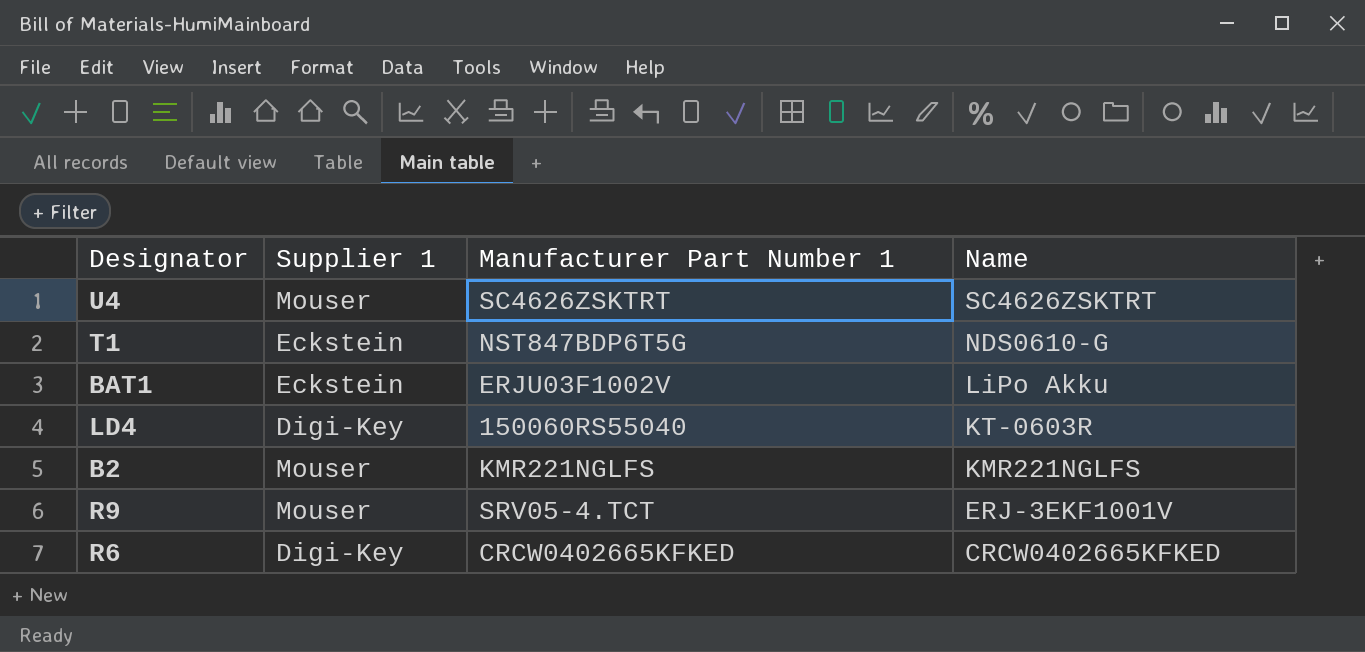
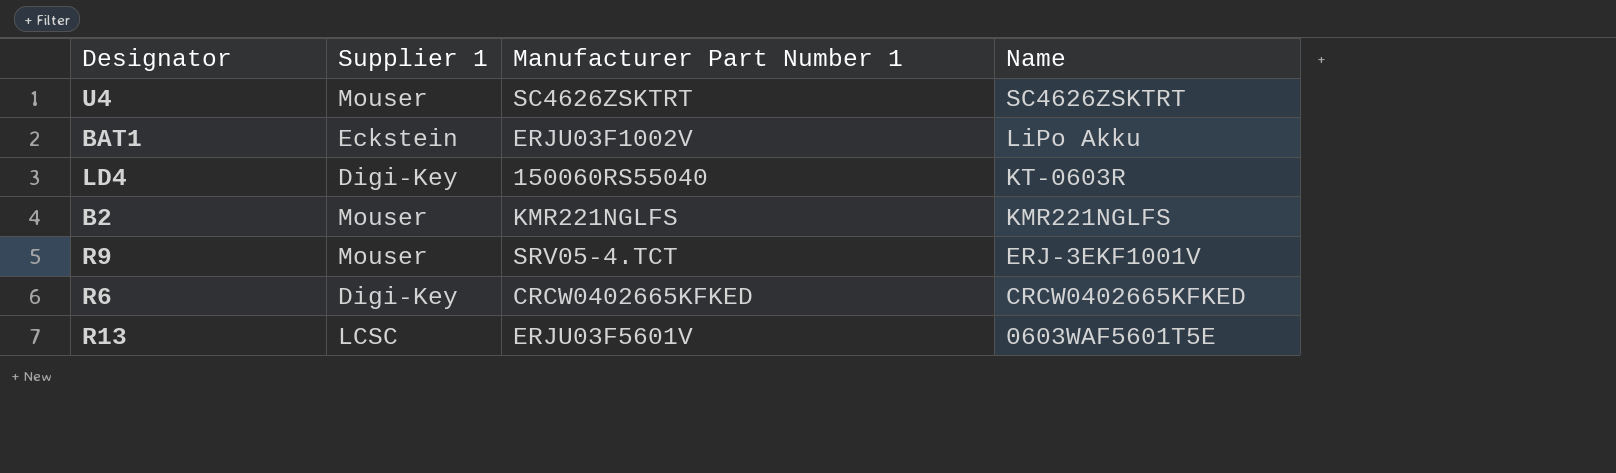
row T1: Eckstein | NST847BDP6T5G | NDS0610-G -> none
row R13: none -> LCSC | ERJU03F5601V | 0603WAF5601T5E

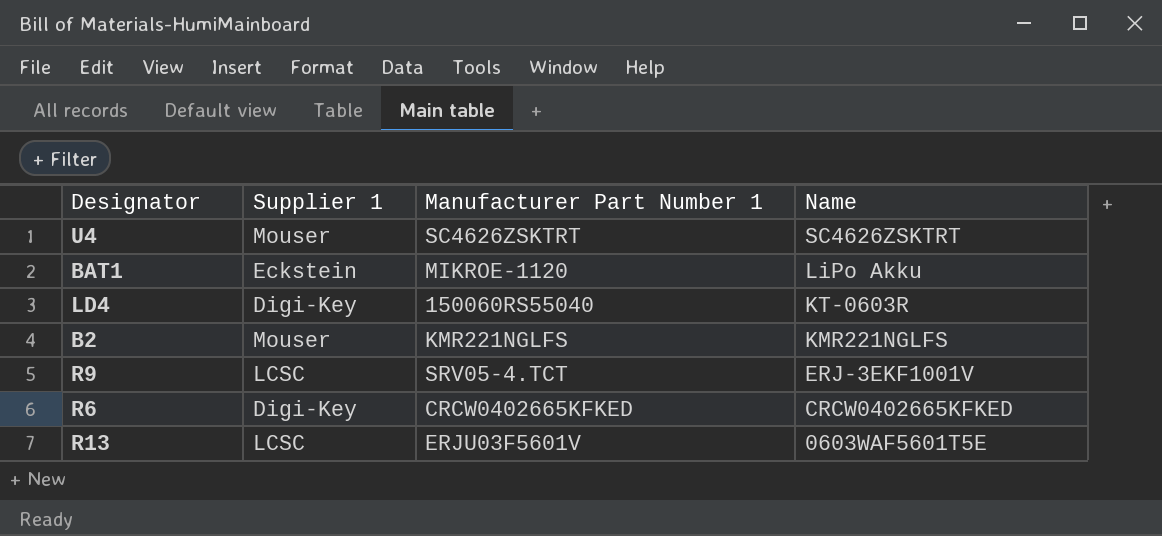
BAT1 | Manufacturer Part Number 1: ERJU03F1002V -> MIKROE-1120
R9 | Supplier 1: Mouser -> LCSC

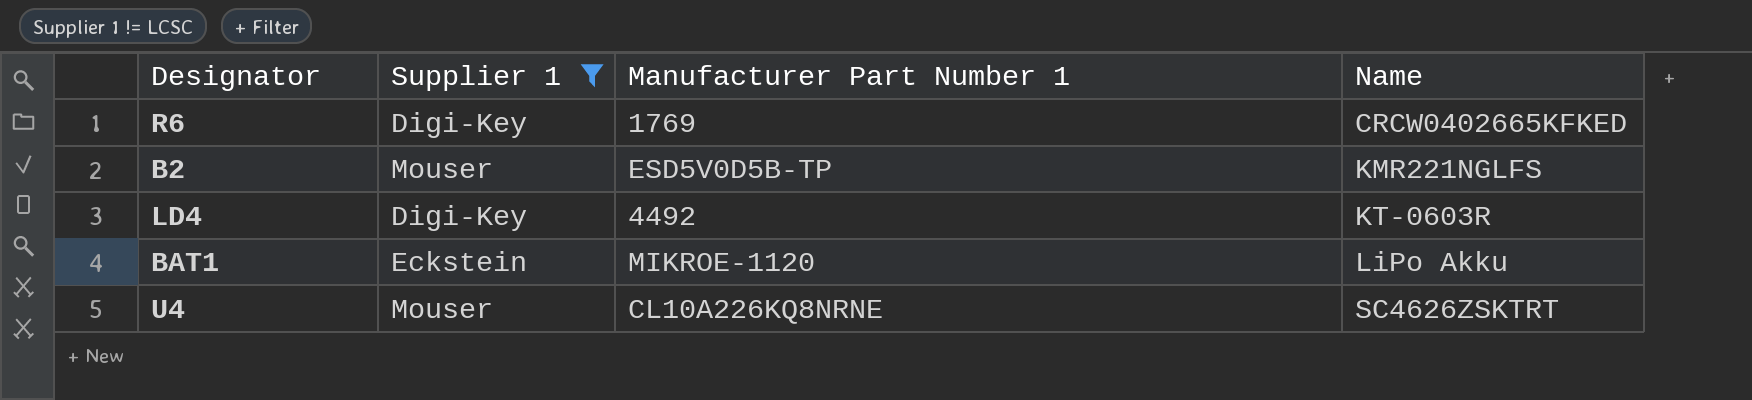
filter: none -> Supplier 1 != LCSC
row order: Name descending -> Name ascending
R6 | Manufacturer Part Number 1: CRCW0402665KFKED -> 1769
B2 | Manufacturer Part Number 1: KMR221NGLFS -> ESD5V0D5B-TP
LD4 | Manufacturer Part Number 1: 150060RS55040 -> 4492
U4 | Manufacturer Part Number 1: SC4626ZSKTRT -> CL10A226KQ8NRNE

